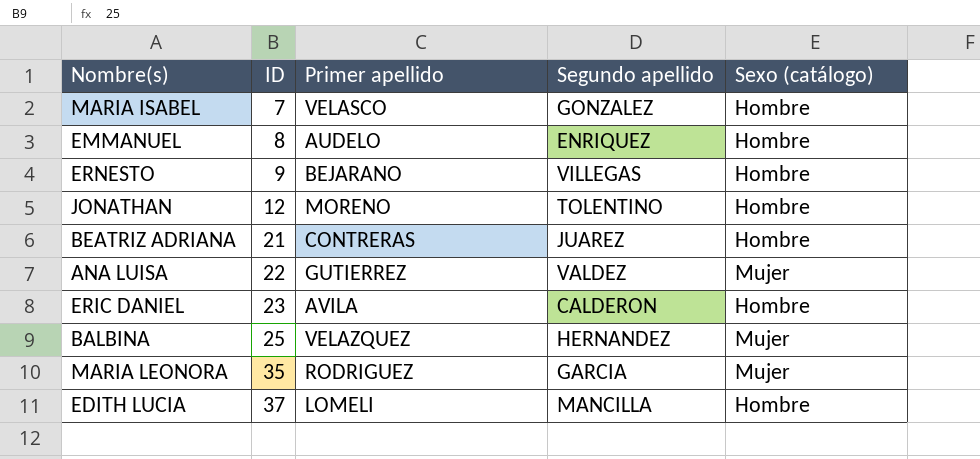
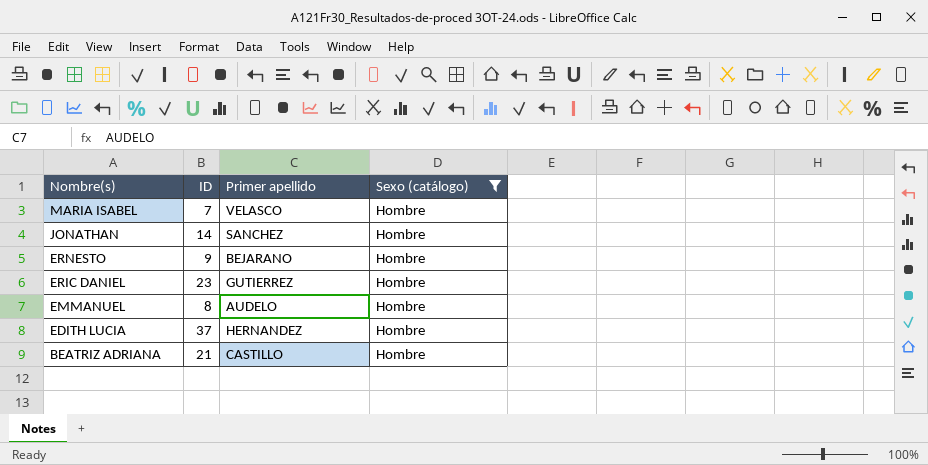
filter: none -> Sexo (catálogo) = Hombre
row order: ID ascending -> Nombre(s) descending
column Segundo apellido | position: 4 -> none
JONATHAN | ID: 12 -> 14
JONATHAN | Primer apellido: MORENO -> SANCHEZ
ERIC DANIEL | Primer apellido: AVILA -> GUTIERREZ
EDITH LUCIA | Primer apellido: LOMELI -> HERNANDEZ
BEATRIZ ADRIANA | Primer apellido: CONTRERAS -> CASTILLO

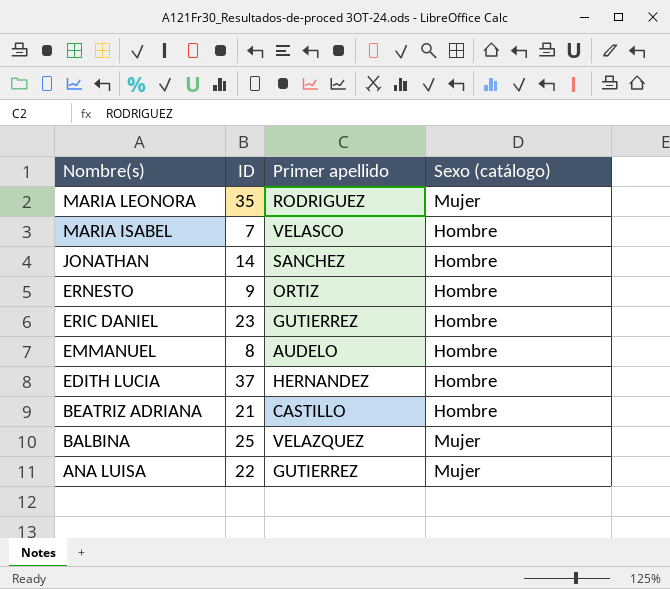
filter: Sexo (catálogo) = Hombre -> none
ERNESTO | Primer apellido: BEJARANO -> ORTIZ

